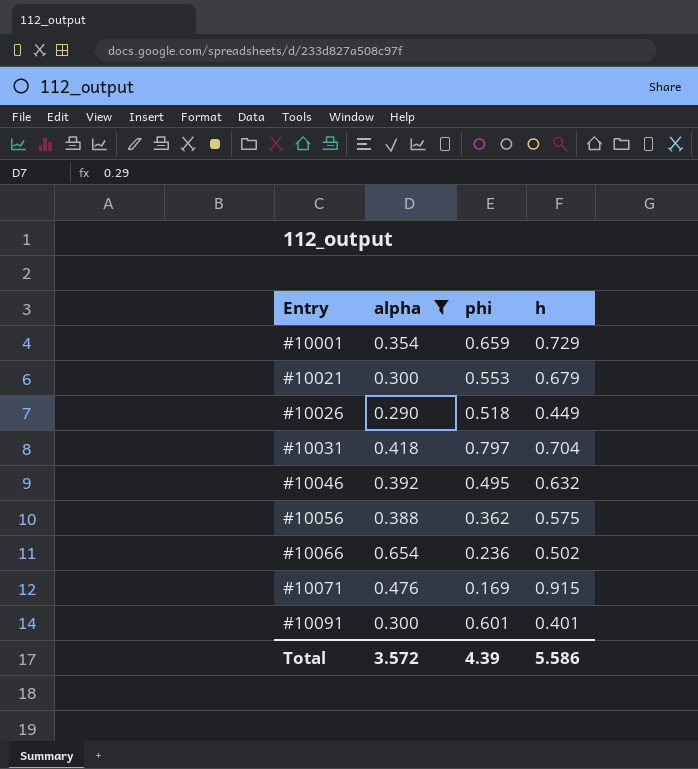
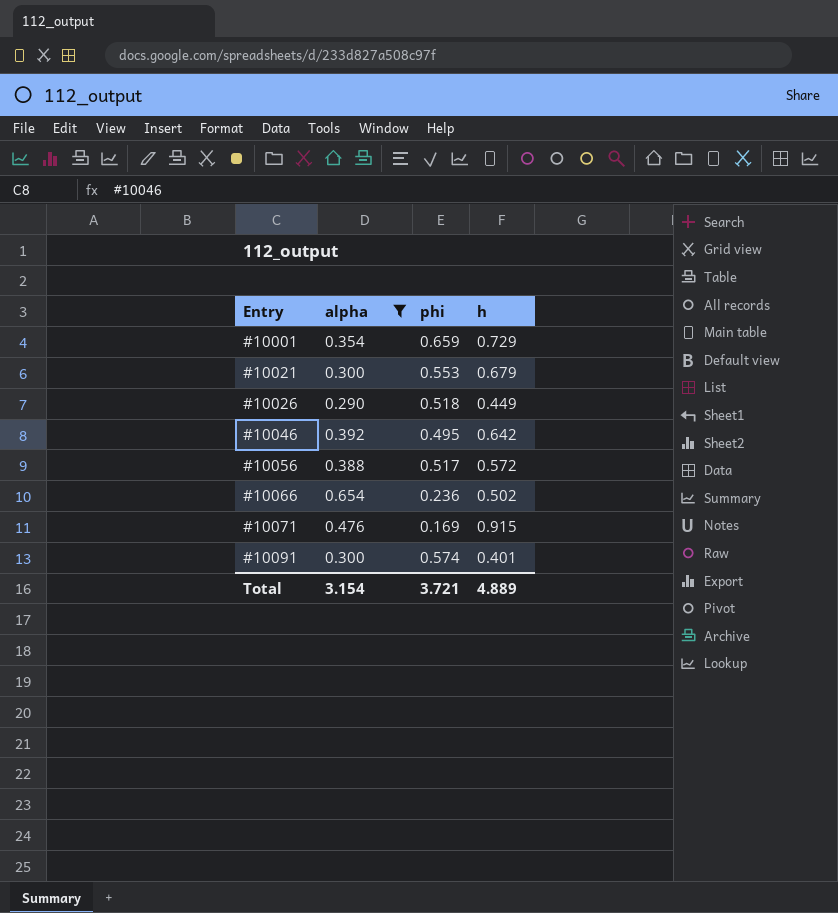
row #10031: 0.418 | 0.797 | 0.704 -> none
#10046 | h: 0.632 -> 0.642
#10056 | phi: 0.362 -> 0.517
#10056 | h: 0.575 -> 0.572
#10091 | phi: 0.601 -> 0.574
Total | alpha: 3.572 -> 3.154
Total | phi: 4.39 -> 3.721
Total | h: 5.586 -> 4.889

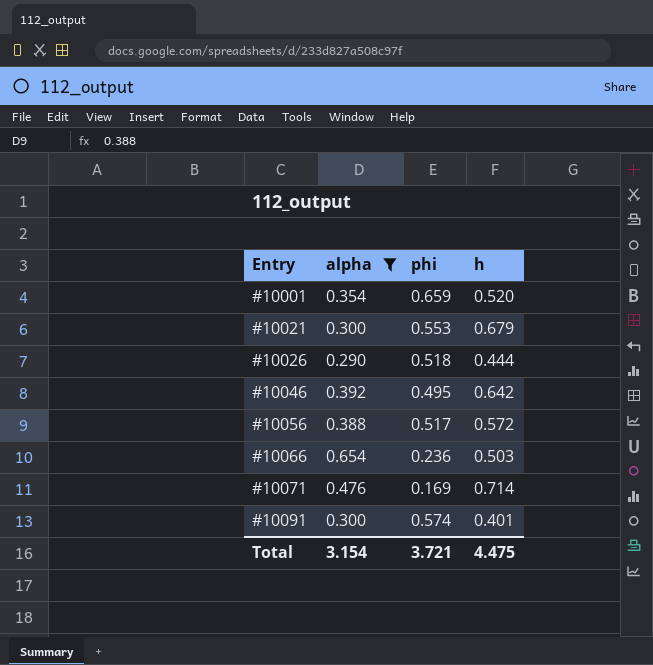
#10001 | h: 0.729 -> 0.520
#10026 | h: 0.449 -> 0.444
#10066 | h: 0.502 -> 0.503
#10071 | h: 0.915 -> 0.714
Total | h: 4.889 -> 4.475

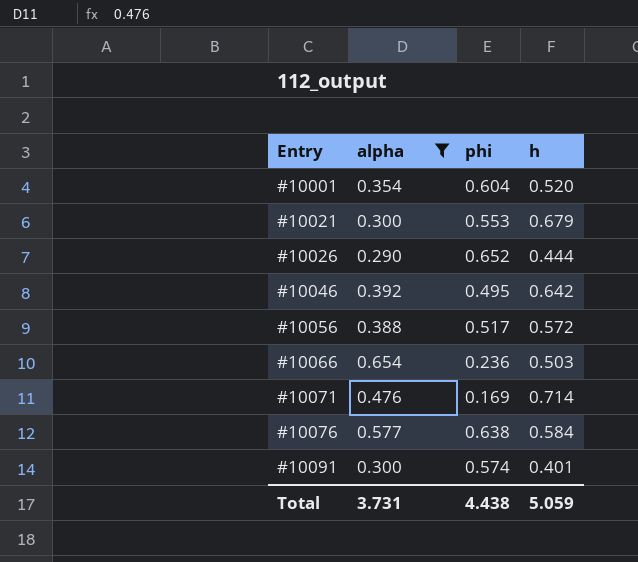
#10001 | phi: 0.659 -> 0.604
#10026 | phi: 0.518 -> 0.652
row #10076: none -> 0.577 | 0.638 | 0.584
Total | alpha: 3.154 -> 3.731
Total | phi: 3.721 -> 4.438
Total | h: 4.475 -> 5.059

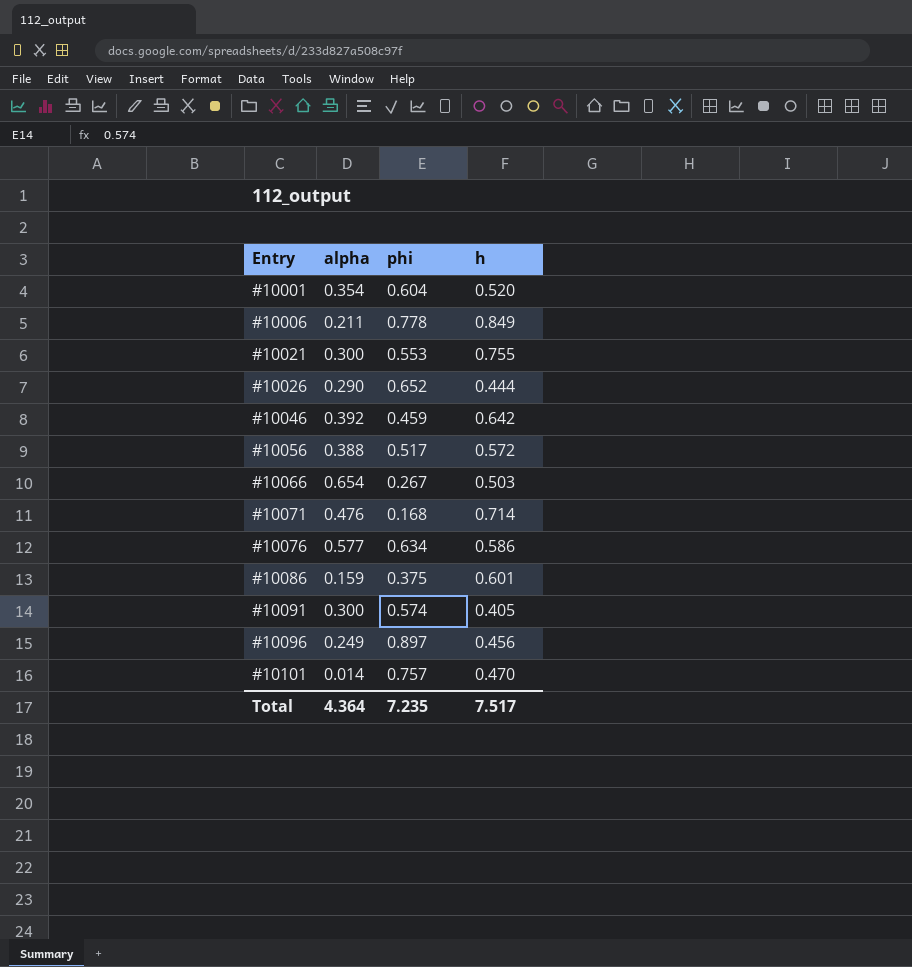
filter: alpha >= 0.290 -> none
#10021 | h: 0.679 -> 0.755
#10046 | phi: 0.495 -> 0.459
#10066 | phi: 0.236 -> 0.267
#10071 | phi: 0.169 -> 0.168
#10076 | phi: 0.638 -> 0.634
#10076 | h: 0.584 -> 0.586
#10091 | h: 0.401 -> 0.405
Total | alpha: 3.731 -> 4.364
Total | phi: 4.438 -> 7.235
Total | h: 5.059 -> 7.517

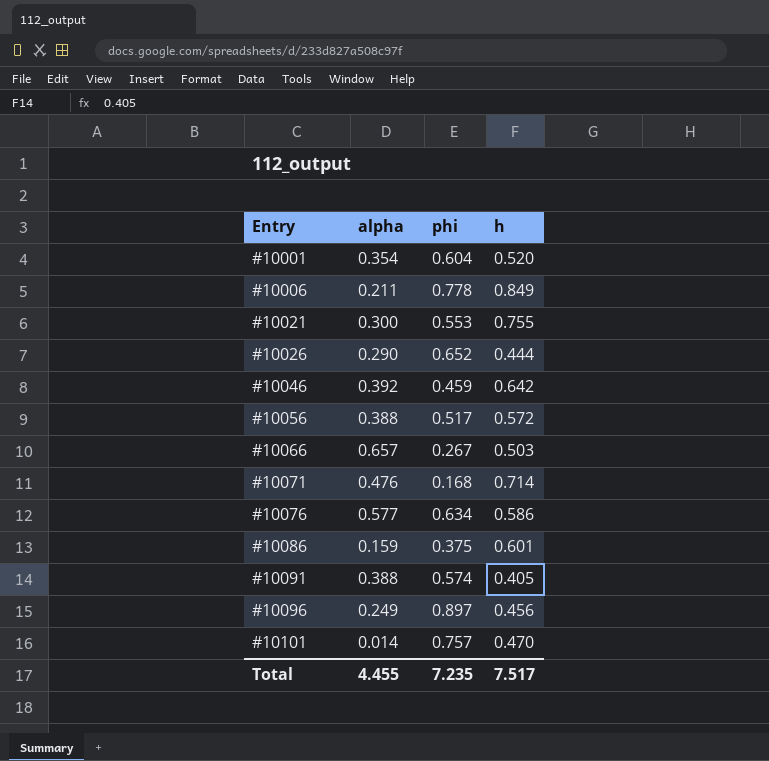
#10066 | alpha: 0.654 -> 0.657
#10091 | alpha: 0.300 -> 0.388
Total | alpha: 4.364 -> 4.455

